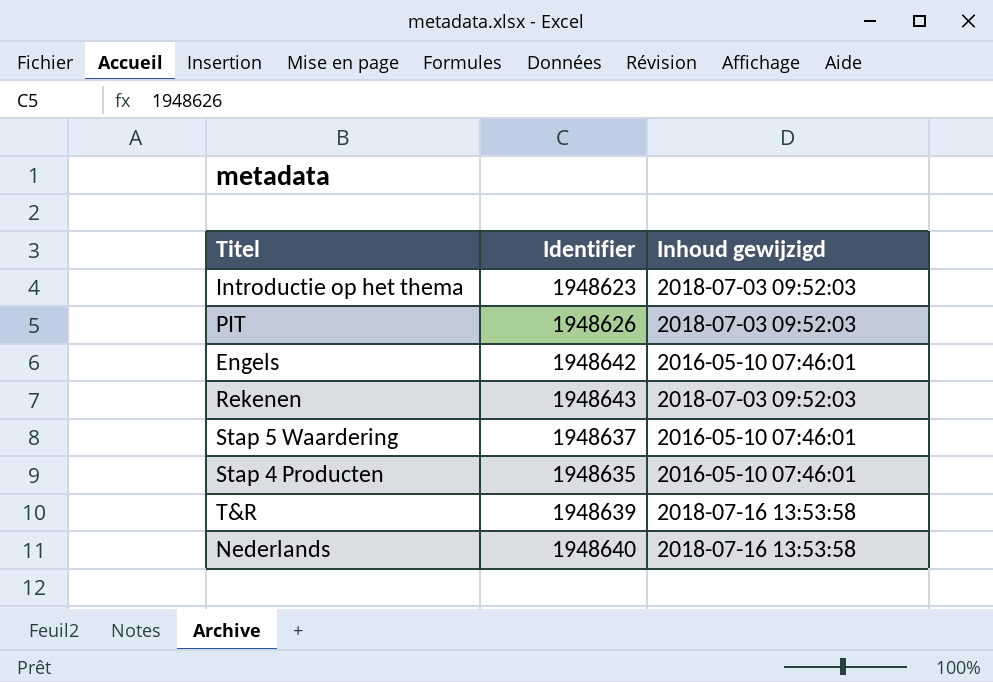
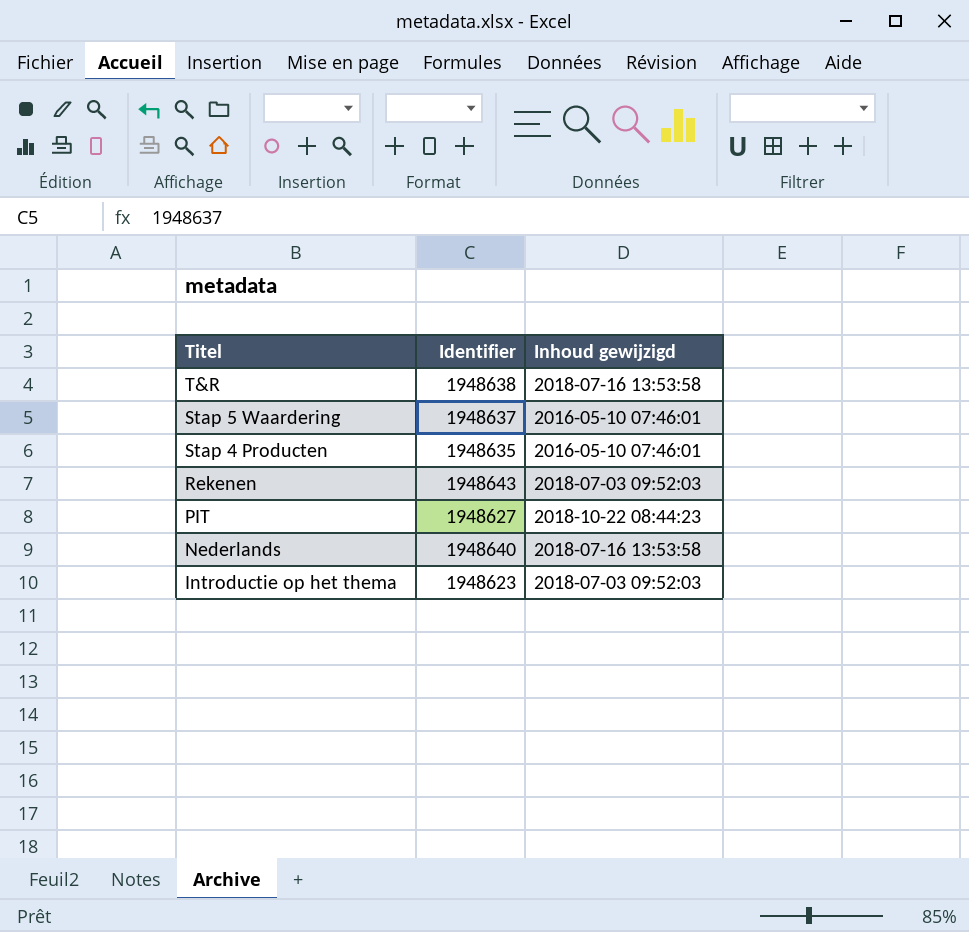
row order: none -> Titel descending
row Engels: 1948642 | 2016-05-10 07:46:01 -> none
T&R | Identifier: 1948639 -> 1948638
PIT | Identifier: 1948626 -> 1948627
PIT | Inhoud gewijzigd: 2018-07-03 09:52:03 -> 2018-10-22 08:44:23

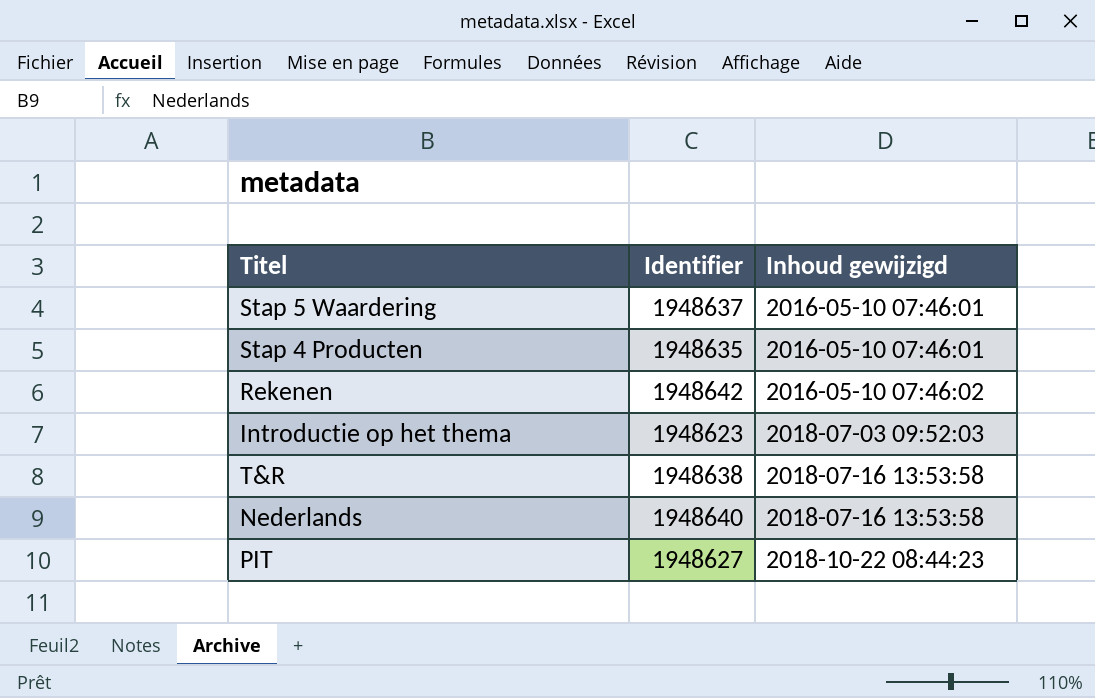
row order: Titel descending -> Inhoud gewijzigd ascending
Rekenen | Identifier: 1948643 -> 1948642
Rekenen | Inhoud gewijzigd: 2018-07-03 09:52:03 -> 2016-05-10 07:46:02

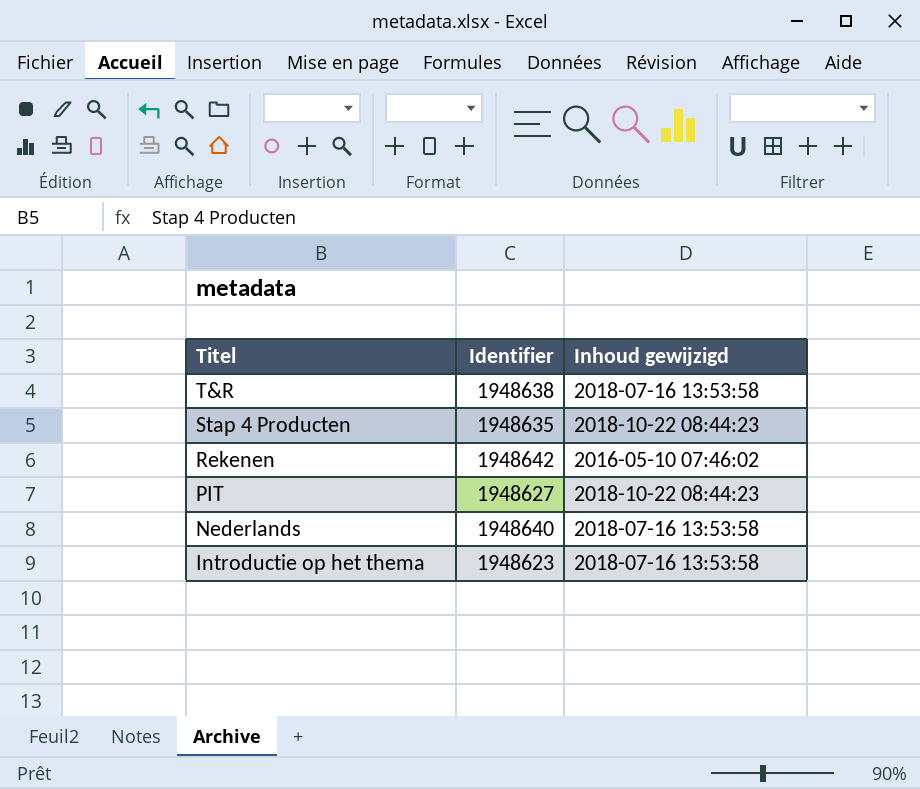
row order: Inhoud gewijzigd ascending -> Titel descending
row Stap 5 Waardering: 1948637 | 2016-05-10 07:46:01 -> none
Stap 4 Producten | Inhoud gewijzigd: 2016-05-10 07:46:01 -> 2018-10-22 08:44:23
Introductie op het thema | Inhoud gewijzigd: 2018-07-03 09:52:03 -> 2018-07-16 13:53:58

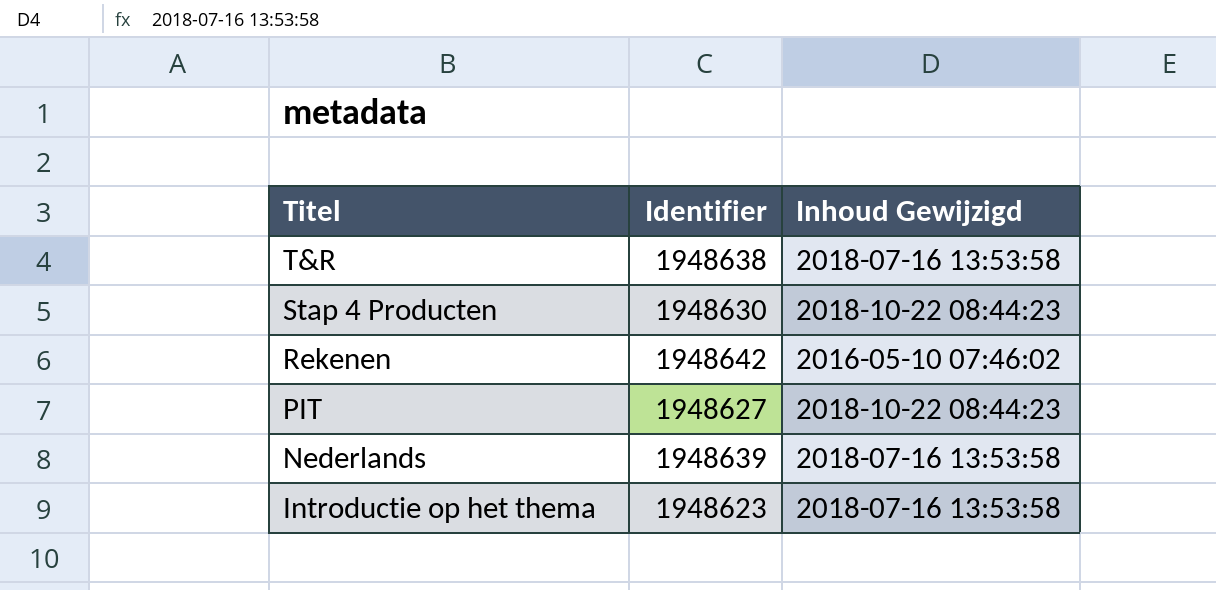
column name: Inhoud gewijzigd -> Inhoud Gewijzigd
Stap 4 Producten | Identifier: 1948635 -> 1948630
Nederlands | Identifier: 1948640 -> 1948639

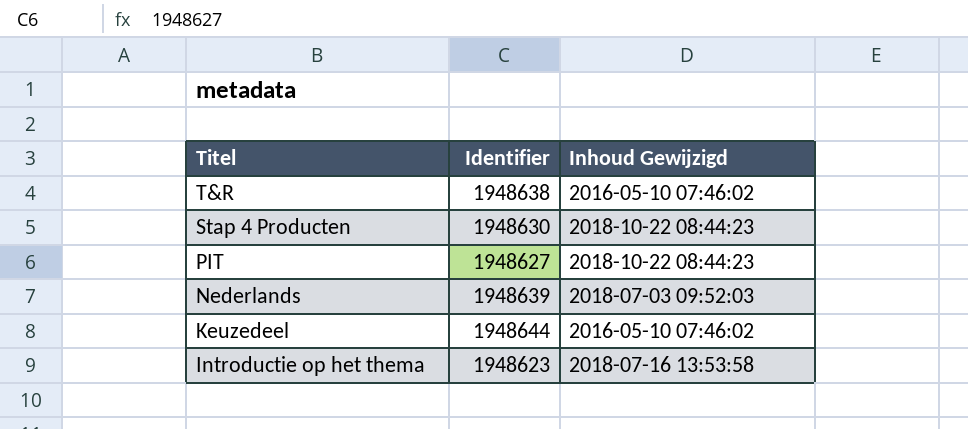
row Rekenen: 1948642 | 2016-05-10 07:46:02 -> none
T&R | Inhoud Gewijzigd: 2018-07-16 13:53:58 -> 2016-05-10 07:46:02
Nederlands | Inhoud Gewijzigd: 2018-07-16 13:53:58 -> 2018-07-03 09:52:03
row Keuzedeel: none -> 1948644 | 2016-05-10 07:46:02

